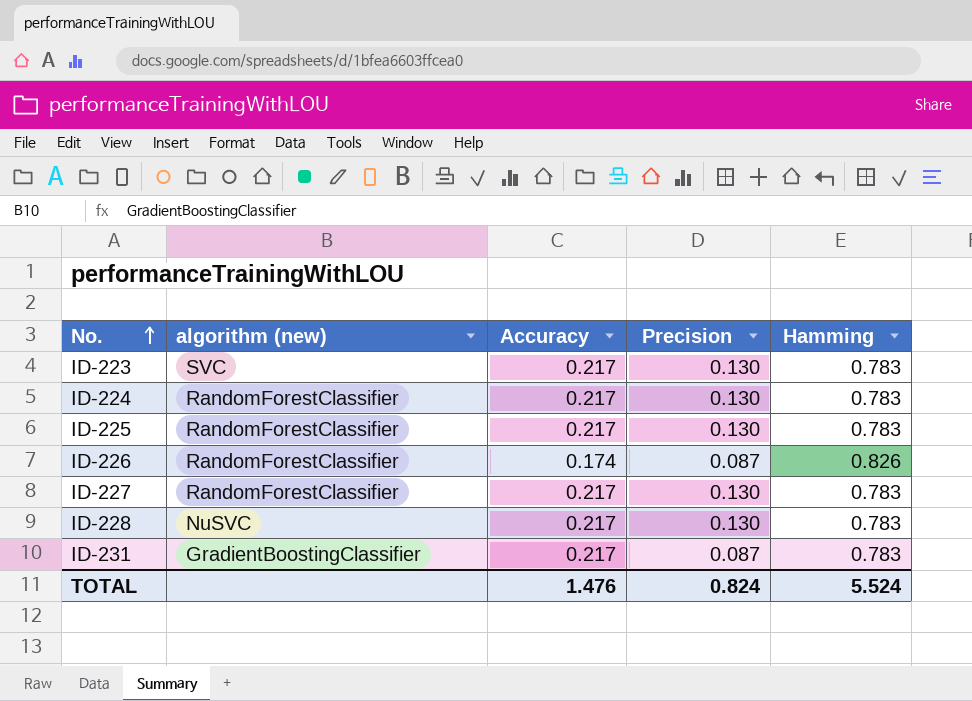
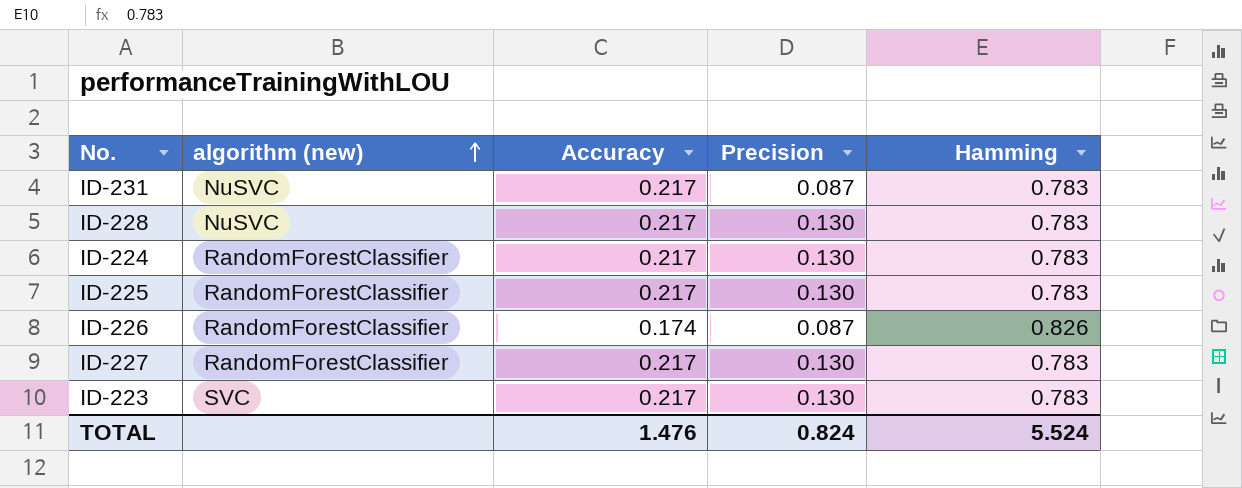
row order: No. ascending -> algorithm (new) ascending
ID-231 | algorithm (new): GradientBoostingClassifier -> NuSVC

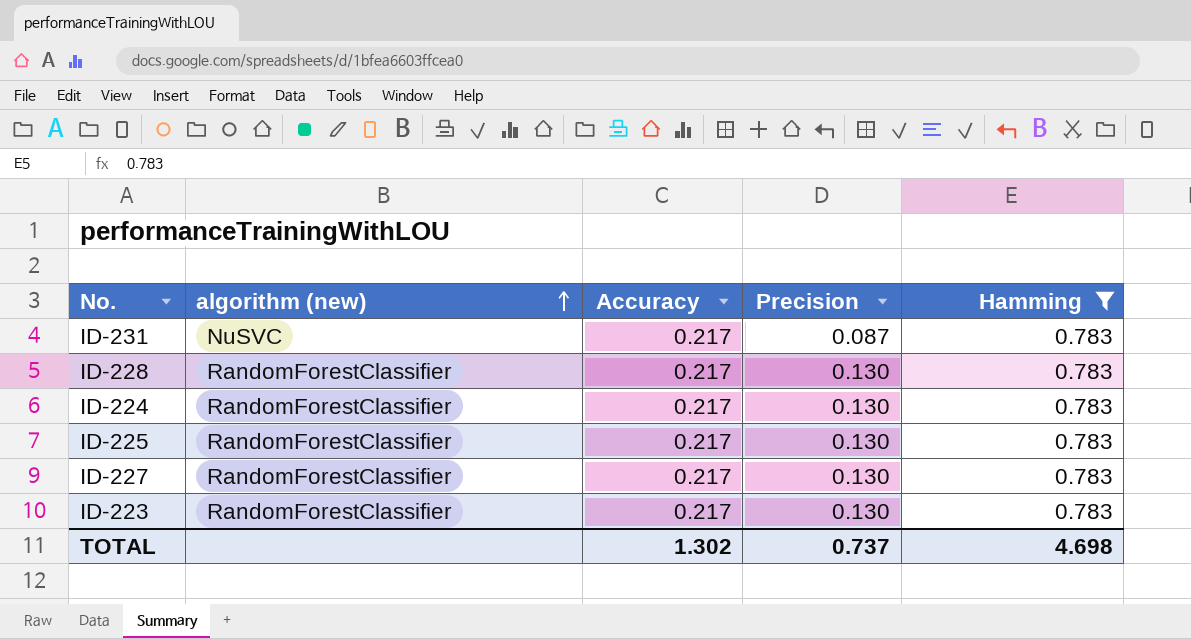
filter: none -> Hamming = 0.783
ID-228 | algorithm (new): NuSVC -> RandomForestClassifier
ID-223 | algorithm (new): SVC -> RandomForestClassifier
TOTAL | Accuracy: 1.476 -> 1.302
TOTAL | Precision: 0.824 -> 0.737
TOTAL | Hamming: 5.524 -> 4.698

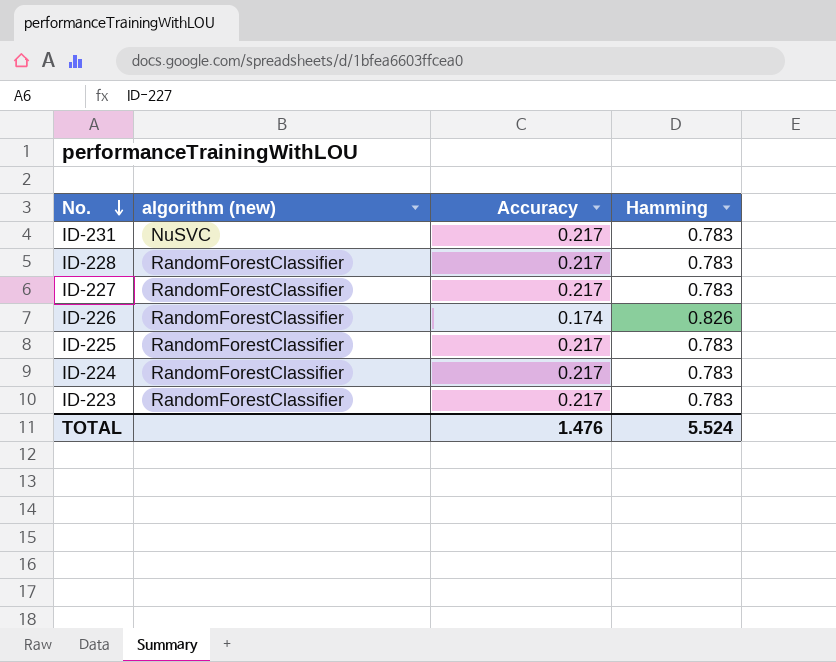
filter: Hamming = 0.783 -> none
row order: algorithm (new) ascending -> No. descending
column Precision | position: 4 -> none
TOTAL | Accuracy: 1.302 -> 1.476
TOTAL | Hamming: 4.698 -> 5.524

